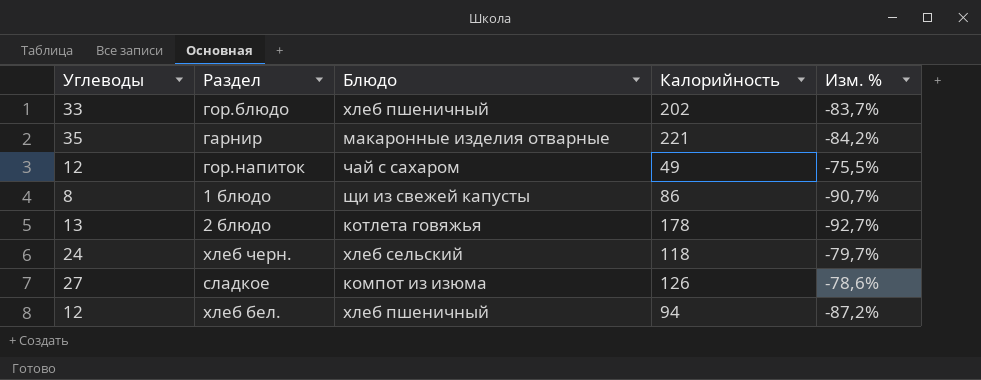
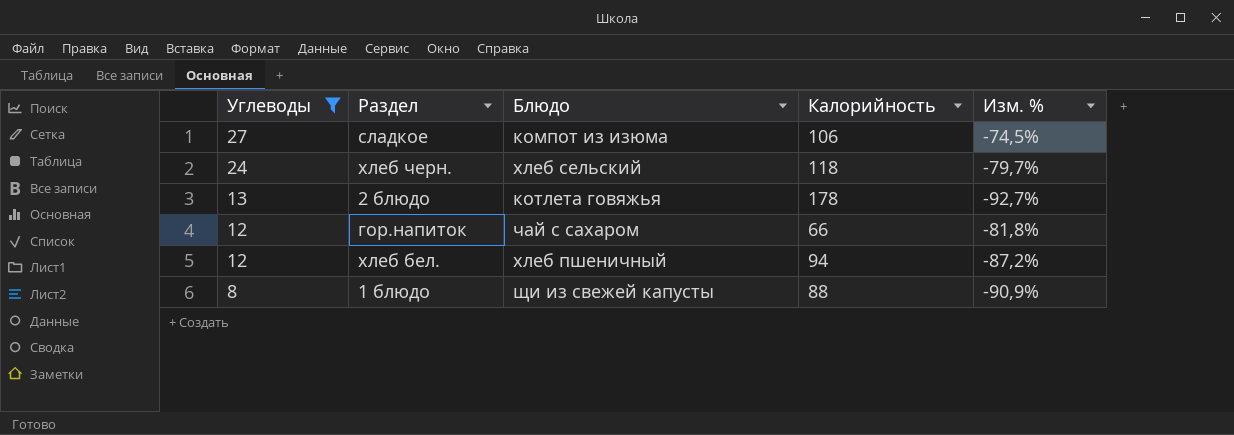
filter: none -> Углеводы <= 27
row order: none -> Углеводы descending
сладкое | Калорийность: 126 -> 106
сладкое | Изм. %: -78,6% -> -74,5%
гор.напиток | Калорийность: 49 -> 66
гор.напиток | Изм. %: -75,5% -> -81,8%
1 блюдо | Калорийность: 86 -> 88
1 блюдо | Изм. %: -90,7% -> -90,9%

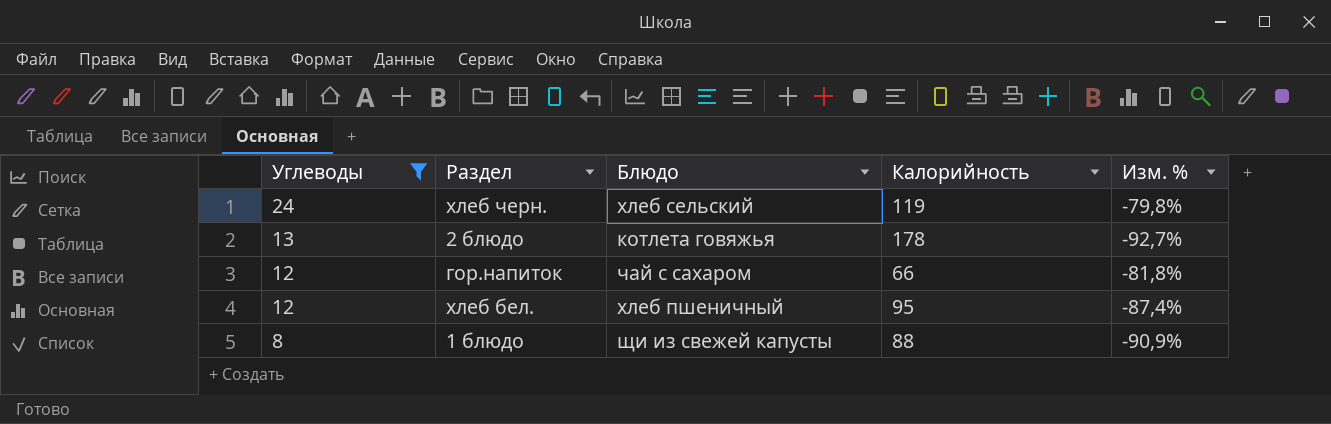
row сладкое: 27 | компот из изюма | 106 | -74,5% -> none
хлеб черн. | Калорийность: 118 -> 119
хлеб черн. | Изм. %: -79,7% -> -79,8%
хлеб бел. | Калорийность: 94 -> 95
хлеб бел. | Изм. %: -87,2% -> -87,4%

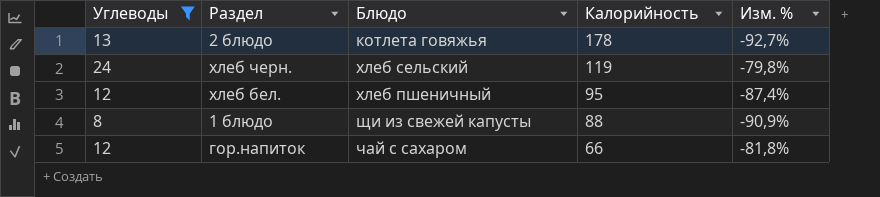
row order: Углеводы descending -> Калорийность descending

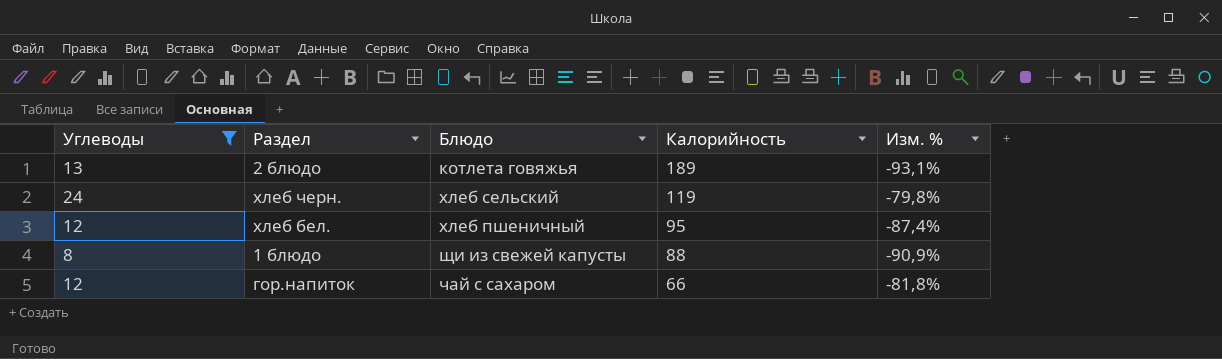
2 блюдо | Калорийность: 178 -> 189
2 блюдо | Изм. %: -92,7% -> -93,1%

